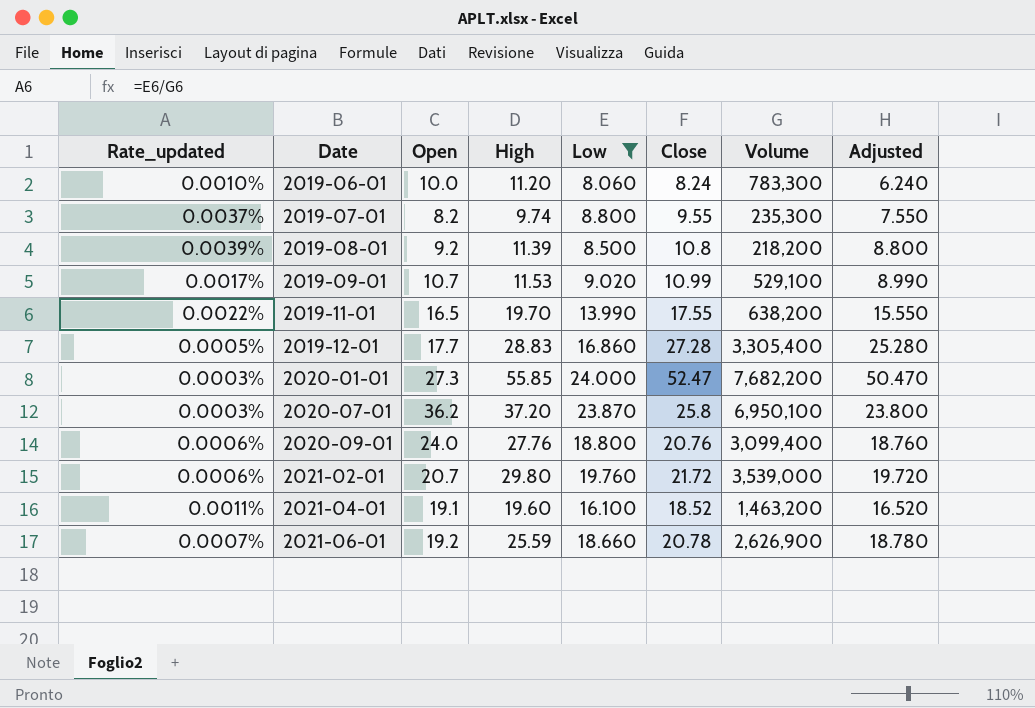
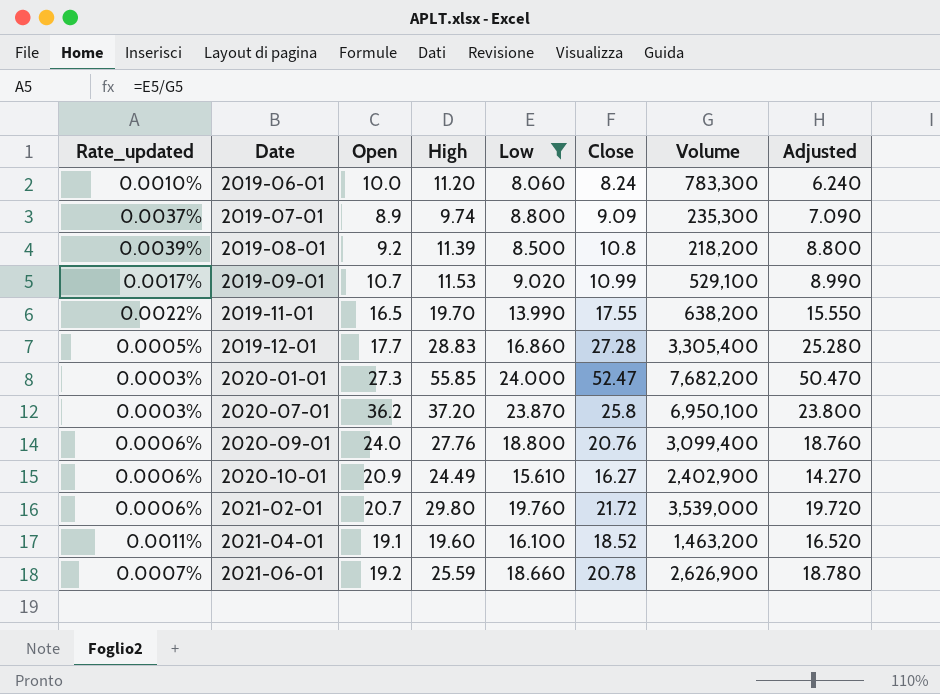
2019-07-01 | Open: 8.2 -> 8.9
2019-07-01 | Close: 9.55 -> 9.09
2019-07-01 | Adjusted: 7.550 -> 7.090
row 2020-10-01: none -> 0.0006% | 20.9 | 24.49 | 15.610 | 16.27 | 2,402,900 | 14.270

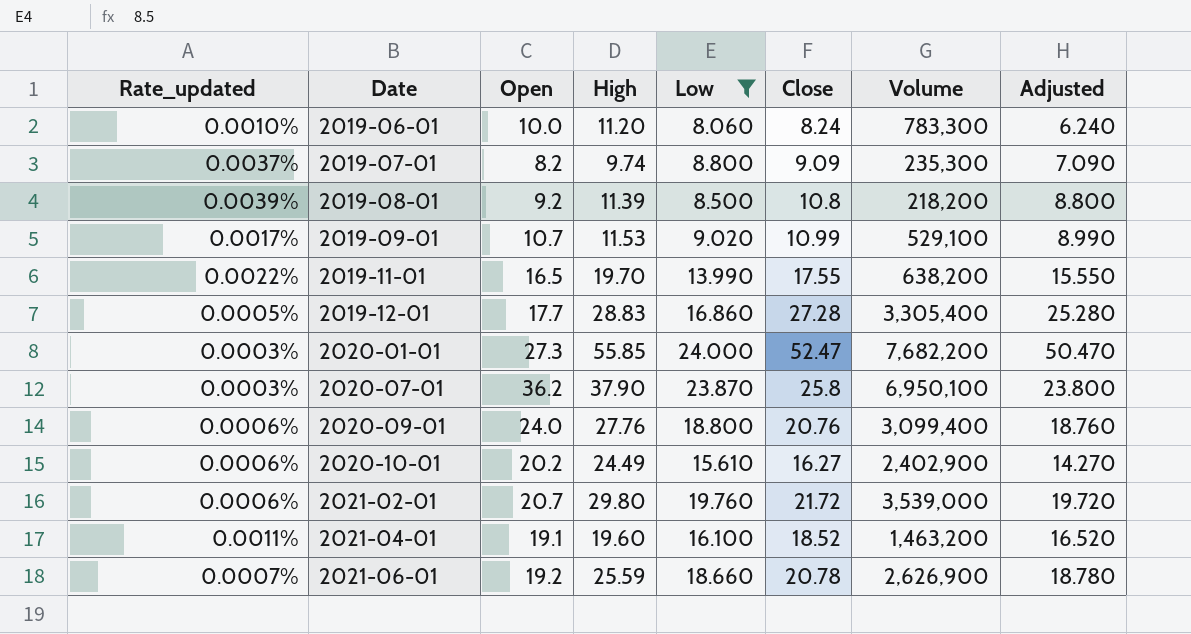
2019-07-01 | Open: 8.9 -> 8.2
2020-07-01 | High: 37.20 -> 37.90
2020-10-01 | Open: 20.9 -> 20.2

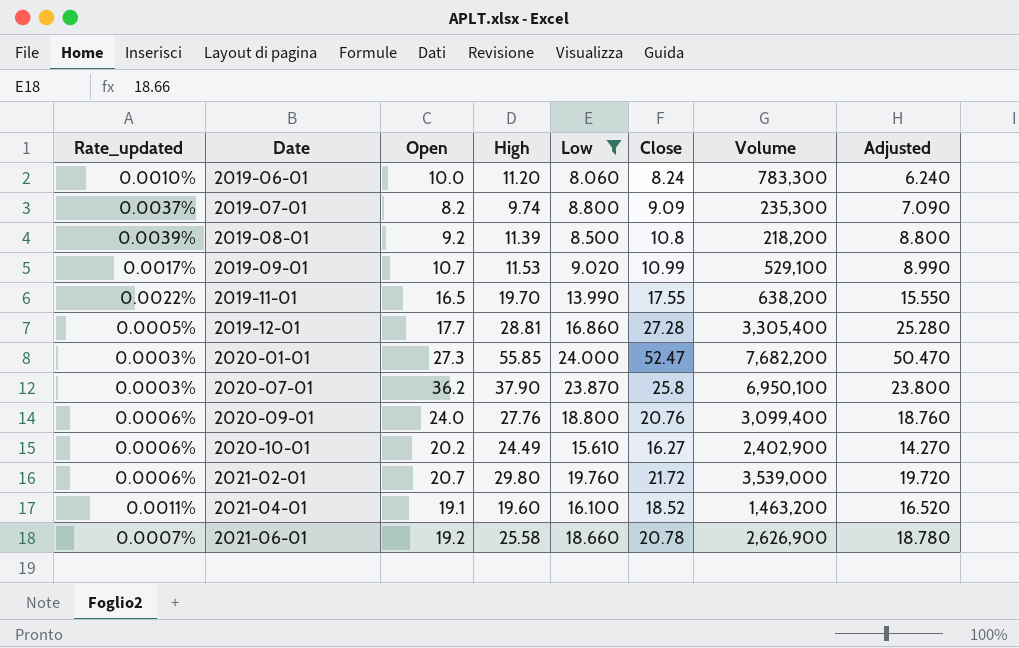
2019-12-01 | High: 28.83 -> 28.81
2021-06-01 | High: 25.59 -> 25.58

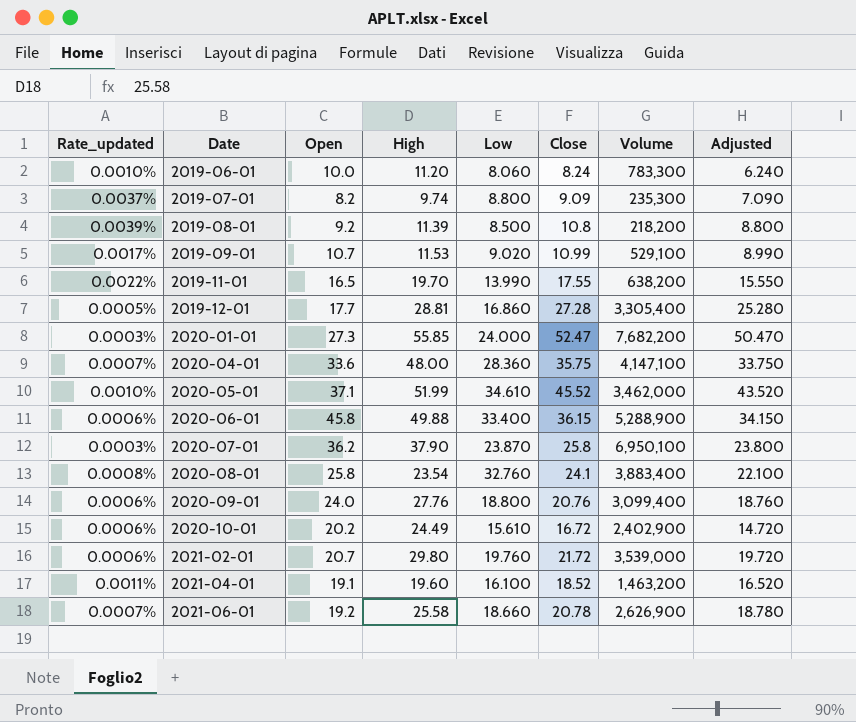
filter: Low <= 24.000 -> none
2020-10-01 | Close: 16.27 -> 16.72
2020-10-01 | Adjusted: 14.270 -> 14.720

